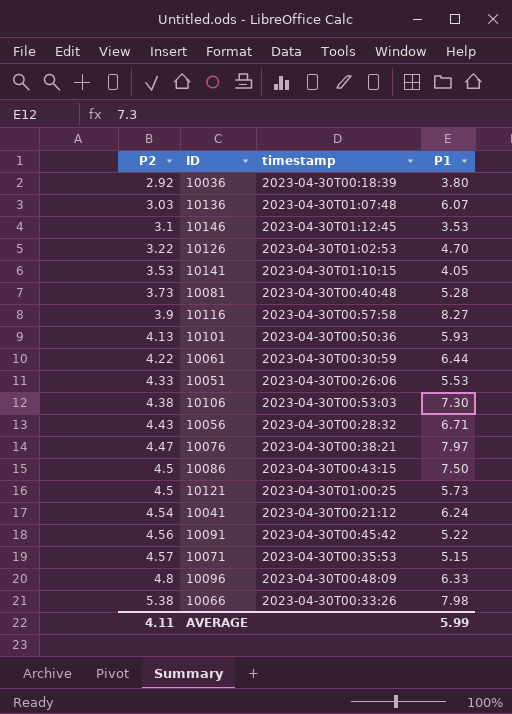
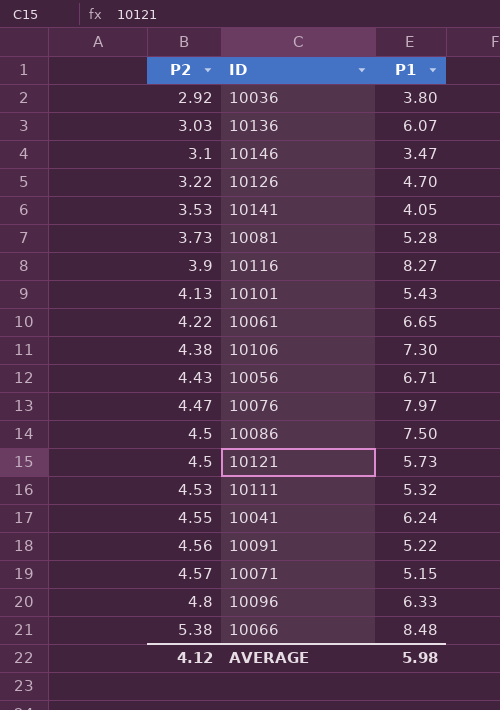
column timestamp | position: 3 -> none
row 10051: 4.33 | 2023-04-30T00:26:06 | 5.53 -> none
10146 | P1: 3.53 -> 3.47
10101 | P1: 5.93 -> 5.43
10061 | P1: 6.44 -> 6.65
row 10111: none -> 4.53 | 5.32
10041 | P2: 4.54 -> 4.55
10066 | P1: 7.98 -> 8.48
AVERAGE | P2: 4.11 -> 4.12
AVERAGE | P1: 5.99 -> 5.98

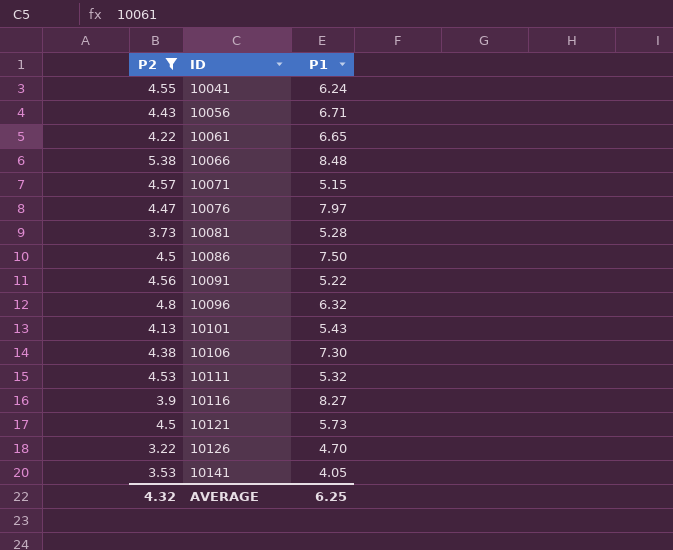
filter: none -> P2 >= 3.22
row order: P2 ascending -> ID ascending
10096 | P1: 6.33 -> 6.32
AVERAGE | P2: 4.12 -> 4.32
AVERAGE | P1: 5.98 -> 6.25

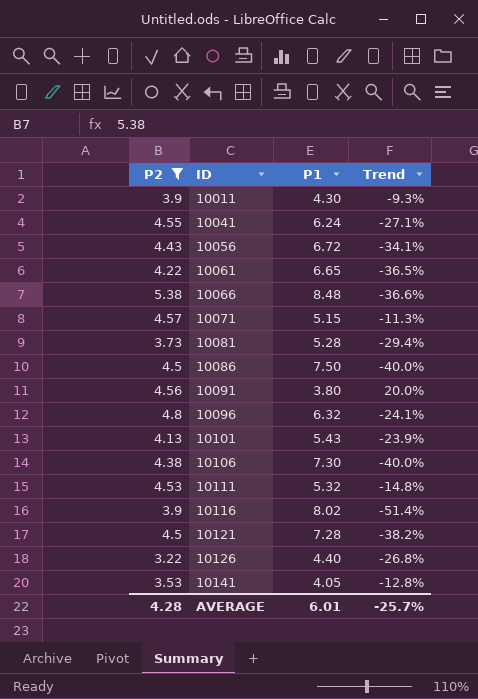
column Trend | formula: none -> ([P2] - [P1]) / [P1]
row 10076: 4.47 | 7.97 -> none
row 10011: none -> 3.9 | 4.30 | -9.3%
10056 | P1: 6.71 -> 6.72
10091 | P1: 5.22 -> 3.80
10116 | P1: 8.27 -> 8.02
10121 | P1: 5.73 -> 7.28
10126 | P1: 4.70 -> 4.40
AVERAGE | P2: 4.32 -> 4.28
AVERAGE | P1: 6.25 -> 6.01

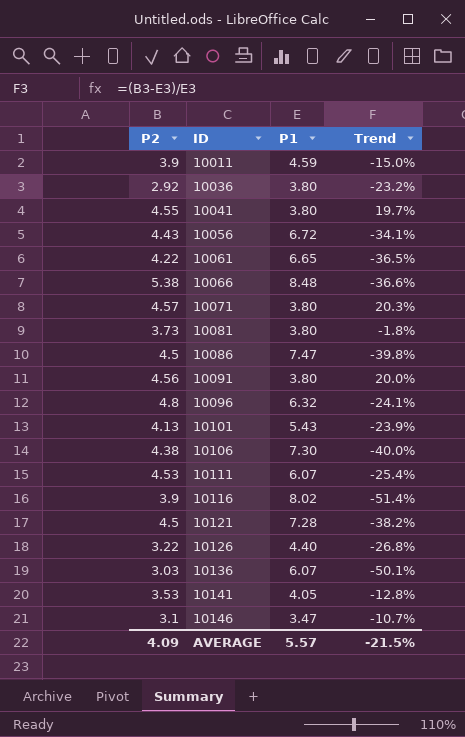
filter: P2 >= 3.22 -> none
10011 | P1: 4.30 -> 4.59
10011 | Trend: -9.3% -> -15.0%
10041 | P1: 6.24 -> 3.80
10041 | Trend: -27.1% -> 19.7%
10071 | P1: 5.15 -> 3.80
10071 | Trend: -11.3% -> 20.3%
10081 | P1: 5.28 -> 3.80
10081 | Trend: -29.4% -> -1.8%
10086 | P1: 7.50 -> 7.47
10086 | Trend: -40.0% -> -39.8%
10111 | P1: 5.32 -> 6.07
10111 | Trend: -14.8% -> -25.4%
AVERAGE | P2: 4.28 -> 4.09
AVERAGE | P1: 6.01 -> 5.57
AVERAGE | Trend: -25.7% -> -21.5%

